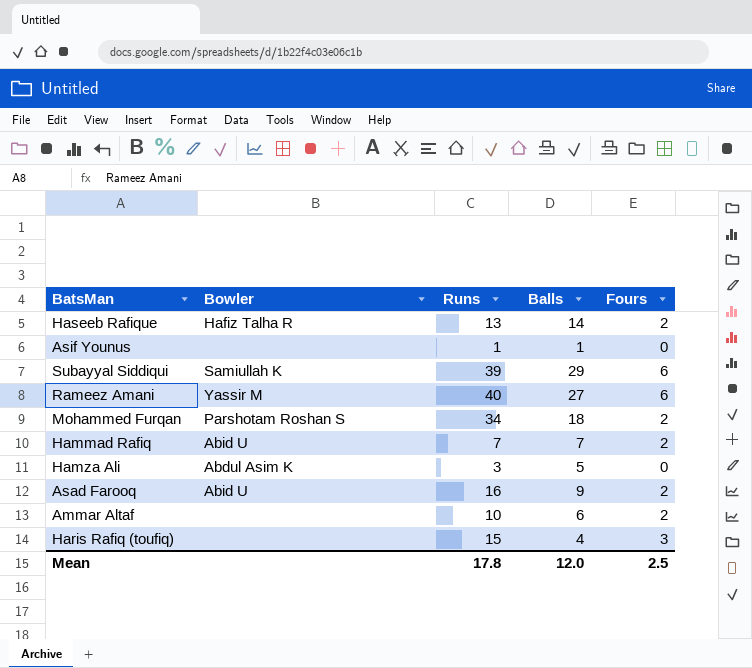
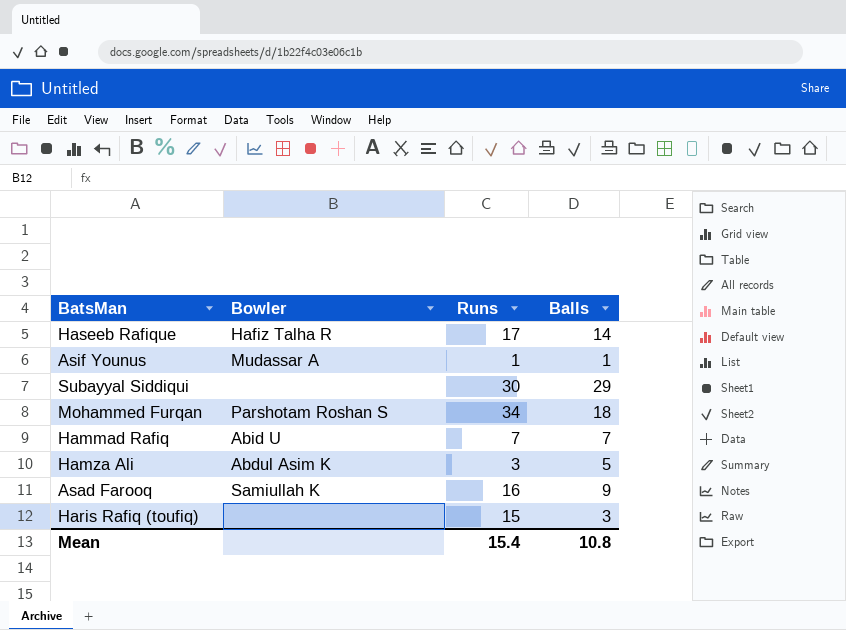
column Fours | position: 5 -> none
row Rameez Amani: Yassir M | 40 | 27 | 6 -> none
row Ammar Altaf: none | 10 | 6 | 2 -> none
Haseeb Rafique | Runs: 13 -> 17
Asif Younus | Bowler: none -> Mudassar A
Subayyal Siddiqui | Bowler: Samiullah K -> none
Subayyal Siddiqui | Runs: 39 -> 30
Asad Farooq | Bowler: Abid U -> Samiullah K
Haris Rafiq (toufiq) | Balls: 4 -> 3
Mean | Runs: 17.8 -> 15.4
Mean | Balls: 12.0 -> 10.8

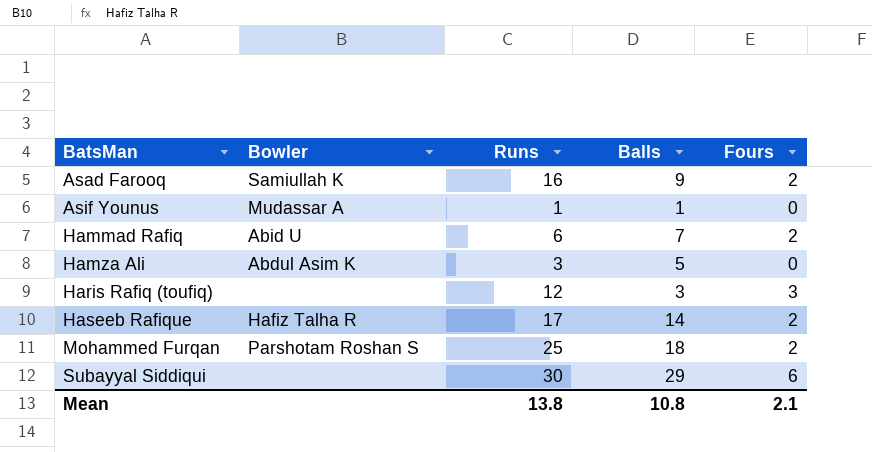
row order: none -> BatsMan ascending
column Fours | position: none -> 5
Hammad Rafiq | Runs: 7 -> 6
Haris Rafiq (toufiq) | Runs: 15 -> 12
Mohammed Furqan | Runs: 34 -> 25
Mean | Runs: 15.4 -> 13.8

